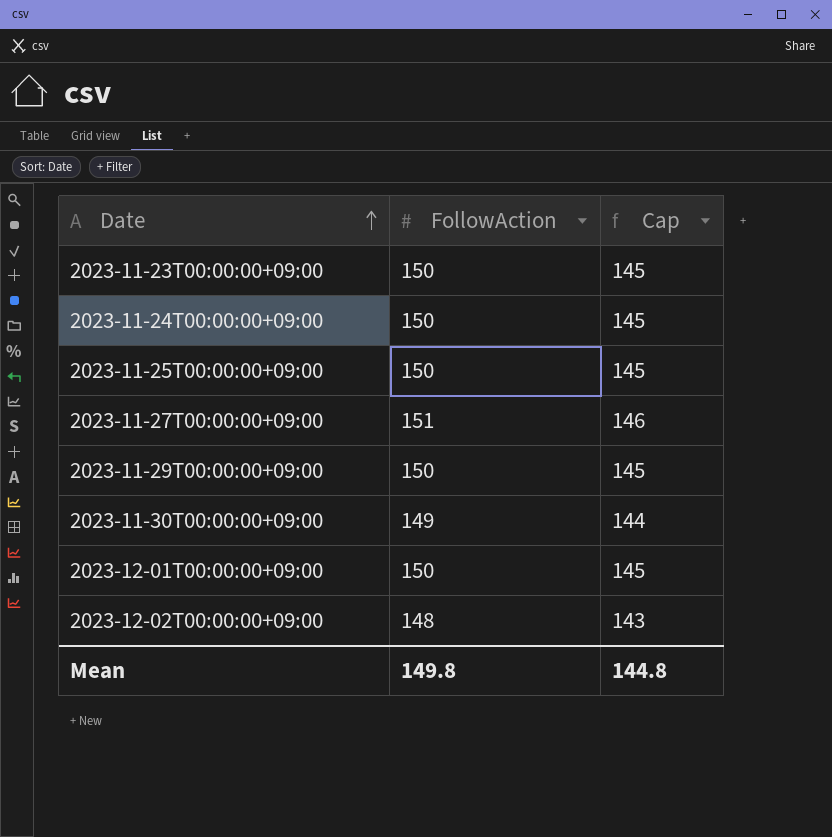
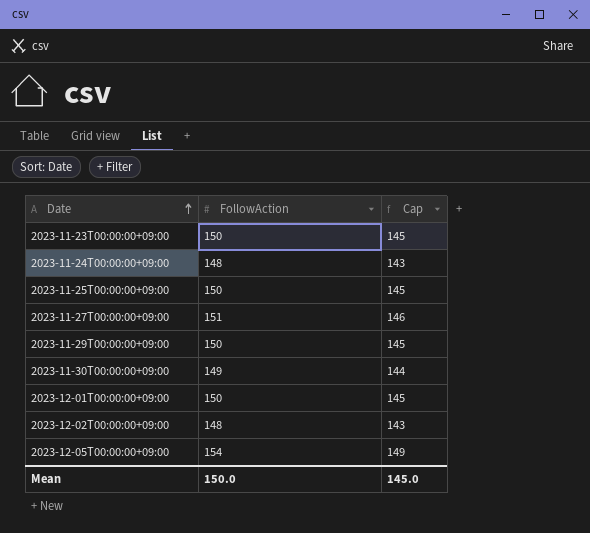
2023-11-24T00:00:00+09:00 | FollowAction: 150 -> 148
2023-11-24T00:00:00+09:00 | Cap: 145 -> 143
row 2023-12-05T00:00:00+09:00: none -> 154 | 149
Mean | FollowAction: 149.8 -> 150.0
Mean | Cap: 144.8 -> 145.0

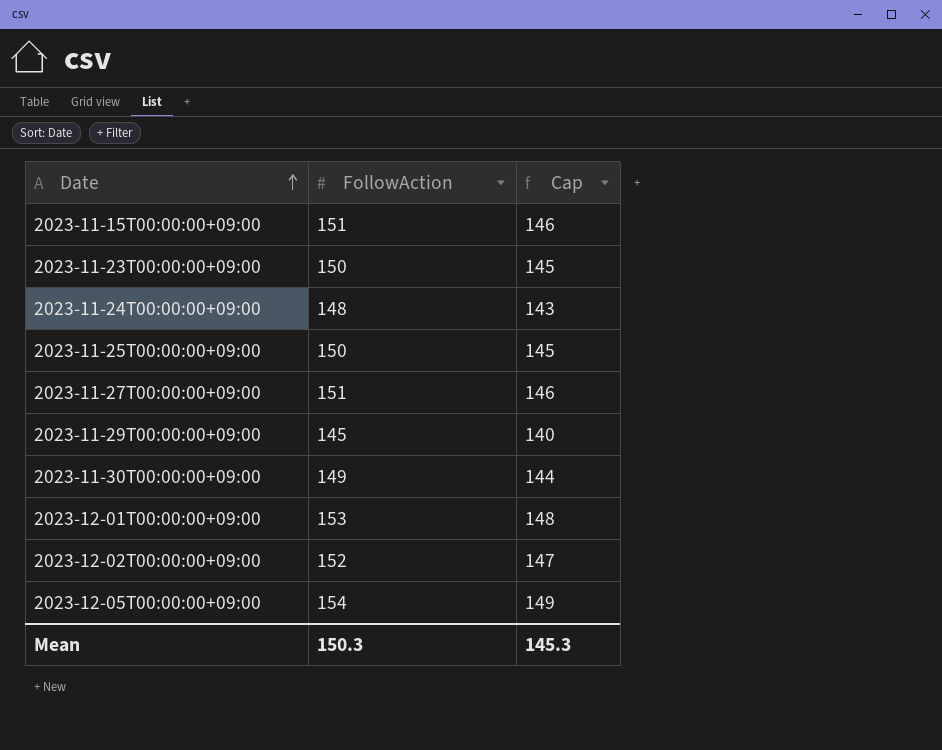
row 2023-11-15T00:00:00+09:00: none -> 151 | 146
2023-11-29T00:00:00+09:00 | FollowAction: 150 -> 145
2023-11-29T00:00:00+09:00 | Cap: 145 -> 140
2023-12-01T00:00:00+09:00 | FollowAction: 150 -> 153
2023-12-01T00:00:00+09:00 | Cap: 145 -> 148
2023-12-02T00:00:00+09:00 | FollowAction: 148 -> 152
2023-12-02T00:00:00+09:00 | Cap: 143 -> 147
Mean | FollowAction: 150.0 -> 150.3
Mean | Cap: 145.0 -> 145.3

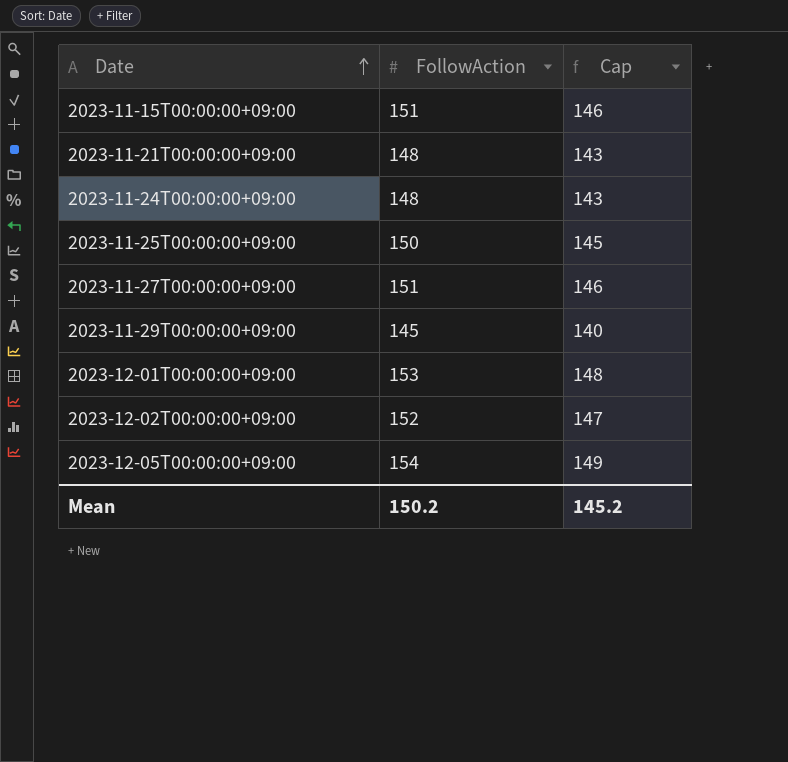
row 2023-11-23T00:00:00+09:00: 150 | 145 -> none
row 2023-11-30T00:00:00+09:00: 149 | 144 -> none
row 2023-11-21T00:00:00+09:00: none -> 148 | 143
Mean | FollowAction: 150.3 -> 150.2
Mean | Cap: 145.3 -> 145.2

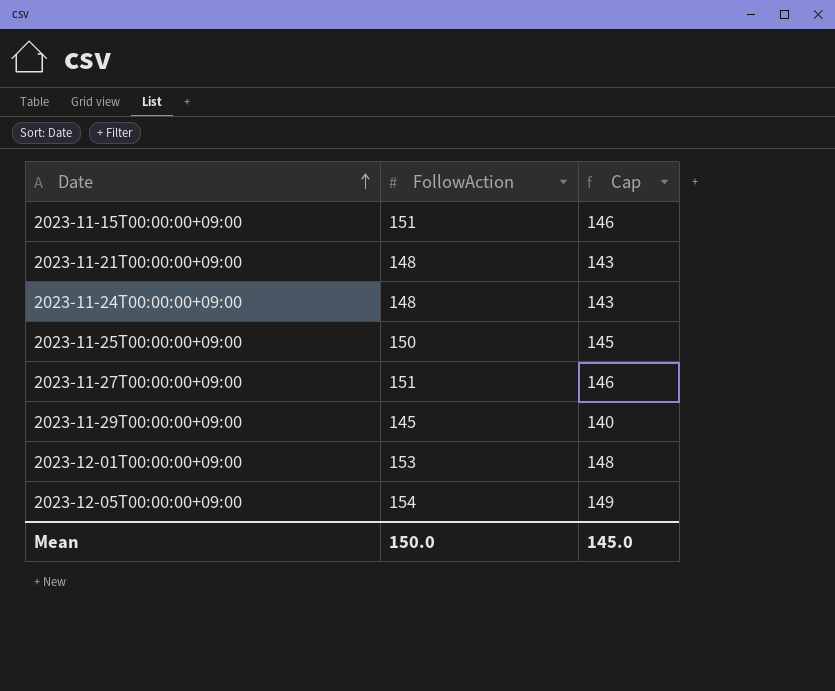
row 2023-12-02T00:00:00+09:00: 152 | 147 -> none
Mean | FollowAction: 150.2 -> 150.0
Mean | Cap: 145.2 -> 145.0

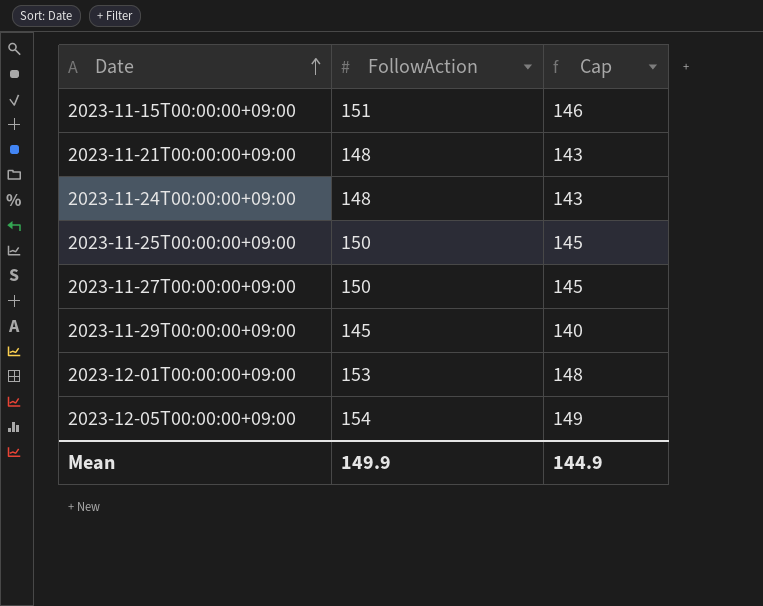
2023-11-27T00:00:00+09:00 | FollowAction: 151 -> 150
2023-11-27T00:00:00+09:00 | Cap: 146 -> 145
Mean | FollowAction: 150.0 -> 149.9
Mean | Cap: 145.0 -> 144.9

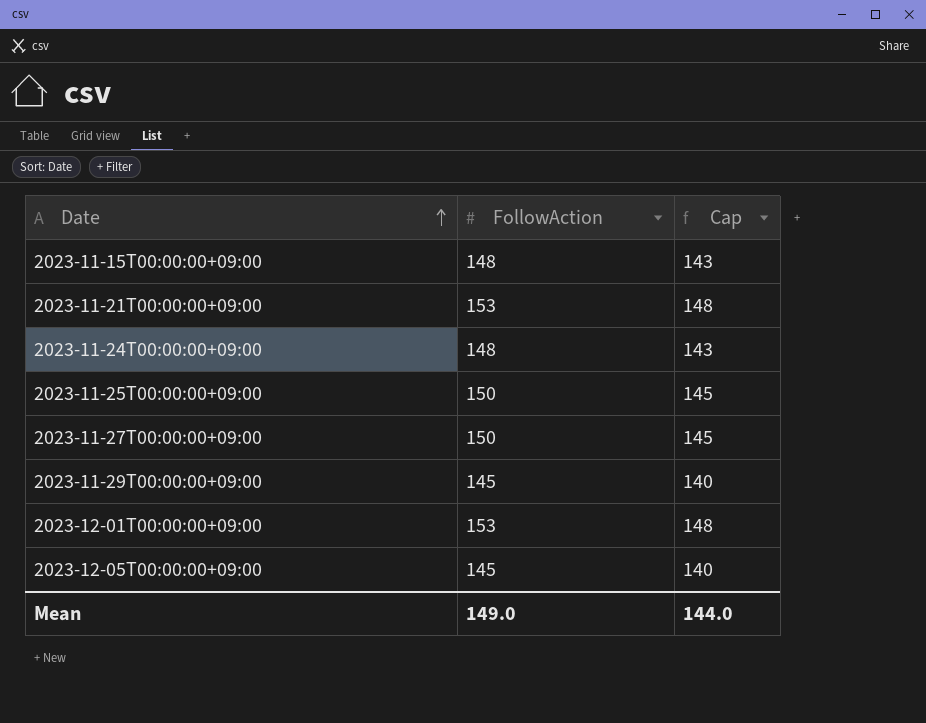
2023-11-15T00:00:00+09:00 | FollowAction: 151 -> 148
2023-11-15T00:00:00+09:00 | Cap: 146 -> 143
2023-11-21T00:00:00+09:00 | FollowAction: 148 -> 153
2023-11-21T00:00:00+09:00 | Cap: 143 -> 148
2023-12-05T00:00:00+09:00 | FollowAction: 154 -> 145
2023-12-05T00:00:00+09:00 | Cap: 149 -> 140
Mean | FollowAction: 149.9 -> 149.0
Mean | Cap: 144.9 -> 144.0

